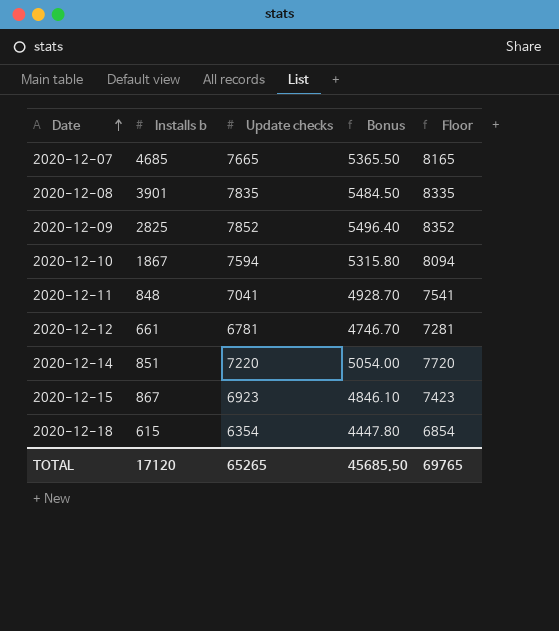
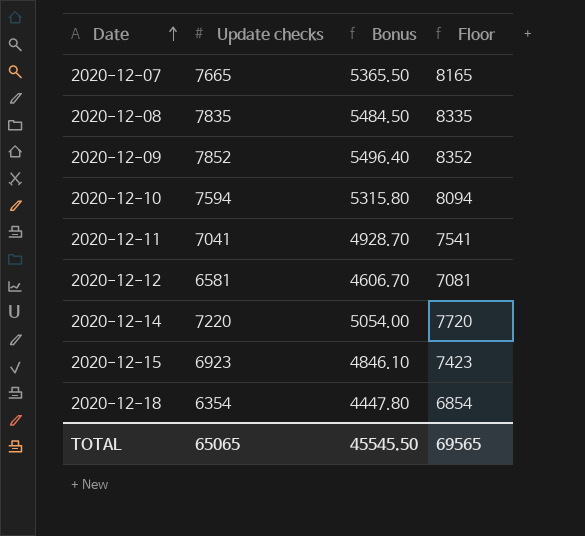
column Installs b | position: 2 -> none
2020-12-12 | Update checks: 6781 -> 6581
2020-12-12 | Bonus: 4746.70 -> 4606.70
2020-12-12 | Floor: 7281 -> 7081
TOTAL | Update checks: 65265 -> 65065
TOTAL | Bonus: 45685.50 -> 45545.50
TOTAL | Floor: 69765 -> 69565

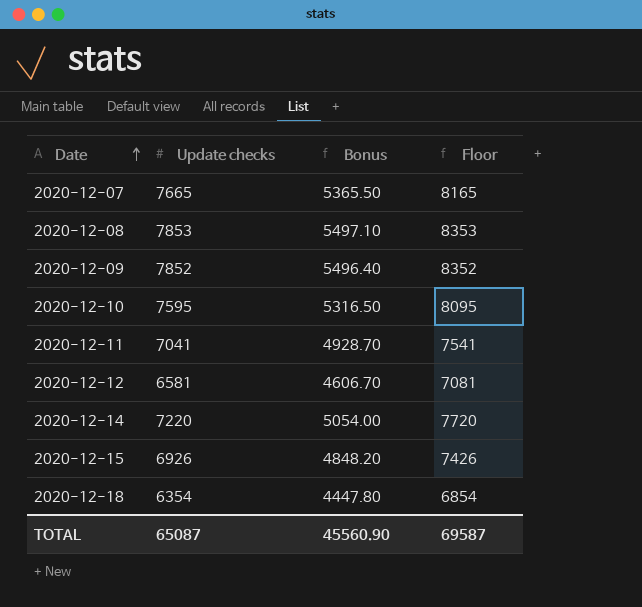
2020-12-08 | Update checks: 7835 -> 7853
2020-12-08 | Bonus: 5484.50 -> 5497.10
2020-12-08 | Floor: 8335 -> 8353
2020-12-10 | Update checks: 7594 -> 7595
2020-12-10 | Bonus: 5315.80 -> 5316.50
2020-12-10 | Floor: 8094 -> 8095
2020-12-15 | Update checks: 6923 -> 6926
2020-12-15 | Bonus: 4846.10 -> 4848.20
2020-12-15 | Floor: 7423 -> 7426
TOTAL | Update checks: 65065 -> 65087
TOTAL | Bonus: 45545.50 -> 45560.90
TOTAL | Floor: 69565 -> 69587

